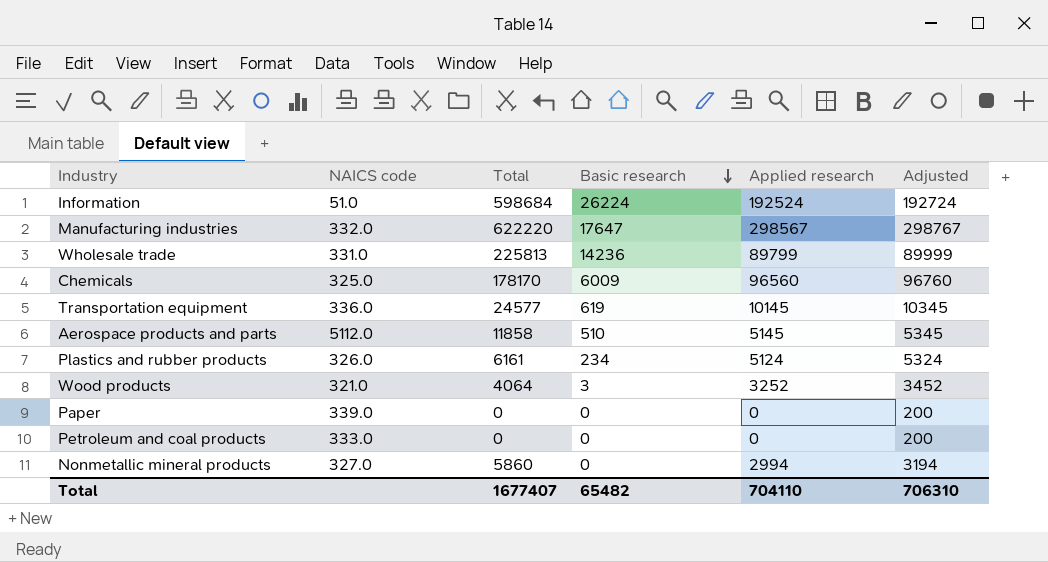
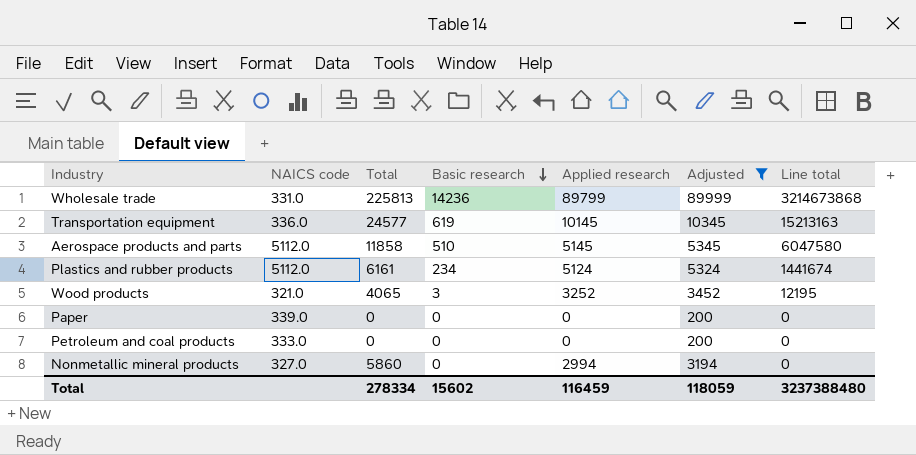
filter: none -> Adjusted <= 89999
column Line total | formula: none -> [Total] * [Basic research]
Plastics and rubber products | NAICS code: 326.0 -> 5112.0
Wood products | Total: 4064 -> 4065
Total | Total: 1677407 -> 278334
Total | Basic research: 65482 -> 15602
Total | Applied research: 704110 -> 116459
Total | Adjusted: 706310 -> 118059

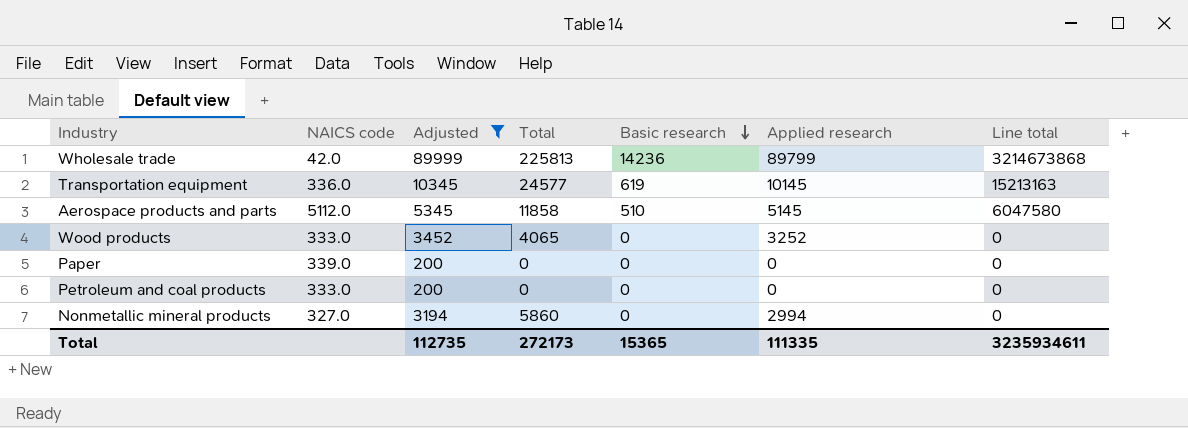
column Adjusted | position: 6 -> 3
row Plastics and rubber products: 5112.0 | 6161 | 234 | 5124 | 5324 | 1441674 -> none
Wholesale trade | NAICS code: 331.0 -> 42.0
Wood products | NAICS code: 321.0 -> 333.0
Wood products | Basic research: 3 -> 0
Wood products | Line total: 12195 -> 0
Total | Adjusted: 118059 -> 112735
Total | Total: 278334 -> 272173
Total | Basic research: 15602 -> 15365
Total | Applied research: 116459 -> 111335
Total | Line total: 3237388480 -> 3235934611

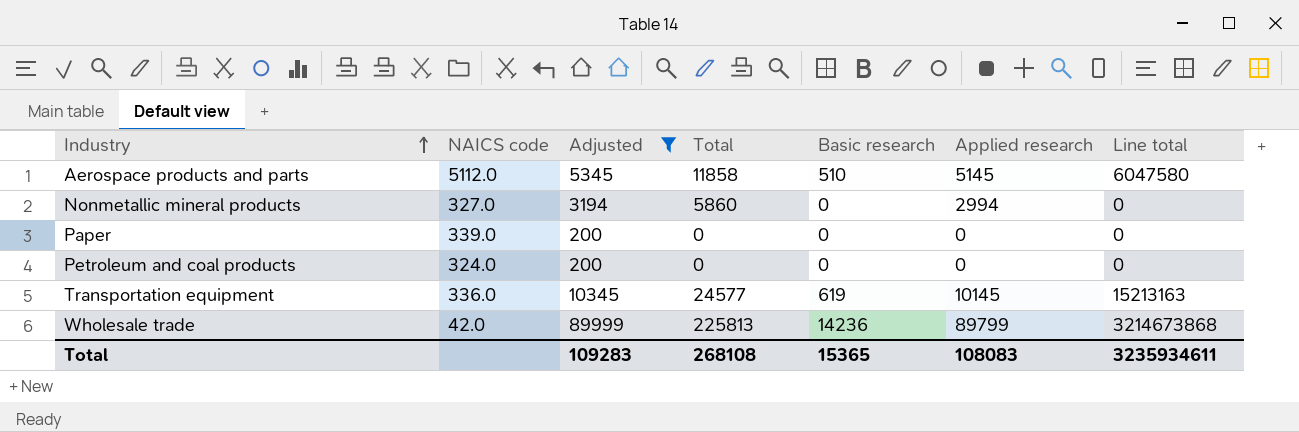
row order: Basic research descending -> Industry ascending
row Wood products: 333.0 | 3452 | 4065 | 0 | 3252 | 0 -> none
Petroleum and coal products | NAICS code: 333.0 -> 324.0
Total | Adjusted: 112735 -> 109283
Total | Total: 272173 -> 268108
Total | Applied research: 111335 -> 108083

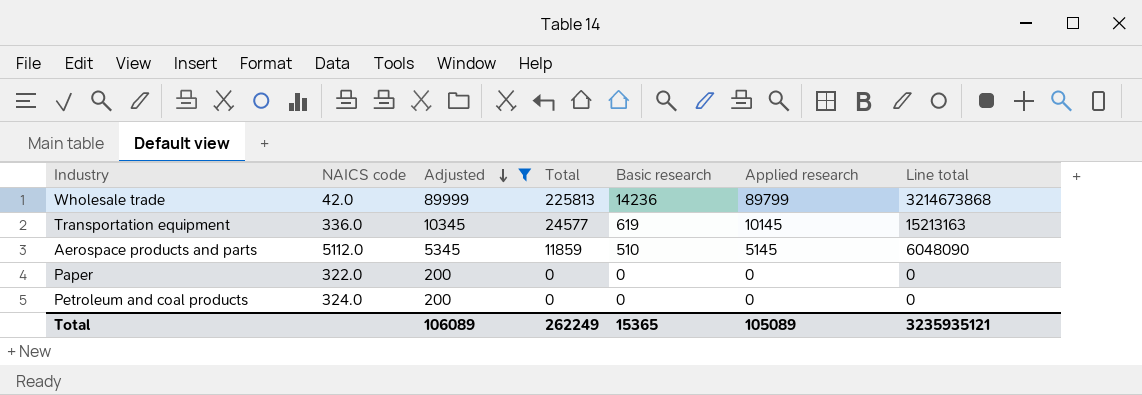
row order: Industry ascending -> Adjusted descending
row Nonmetallic mineral products: 327.0 | 3194 | 5860 | 0 | 2994 | 0 -> none
Aerospace products and parts | Total: 11858 -> 11859
Aerospace products and parts | Line total: 6047580 -> 6048090
Paper | NAICS code: 339.0 -> 322.0
Total | Adjusted: 109283 -> 106089
Total | Total: 268108 -> 262249
Total | Applied research: 108083 -> 105089
Total | Line total: 3235934611 -> 3235935121

